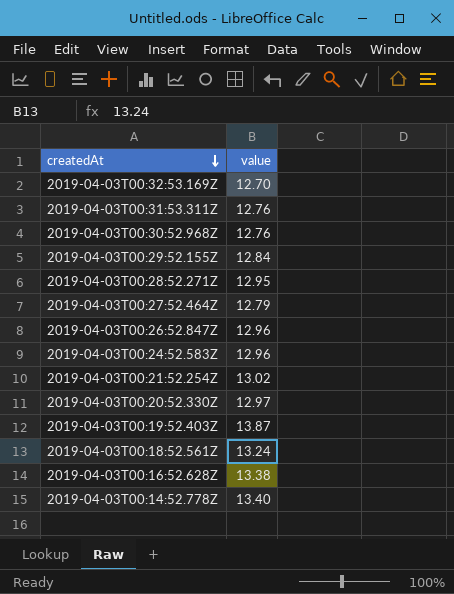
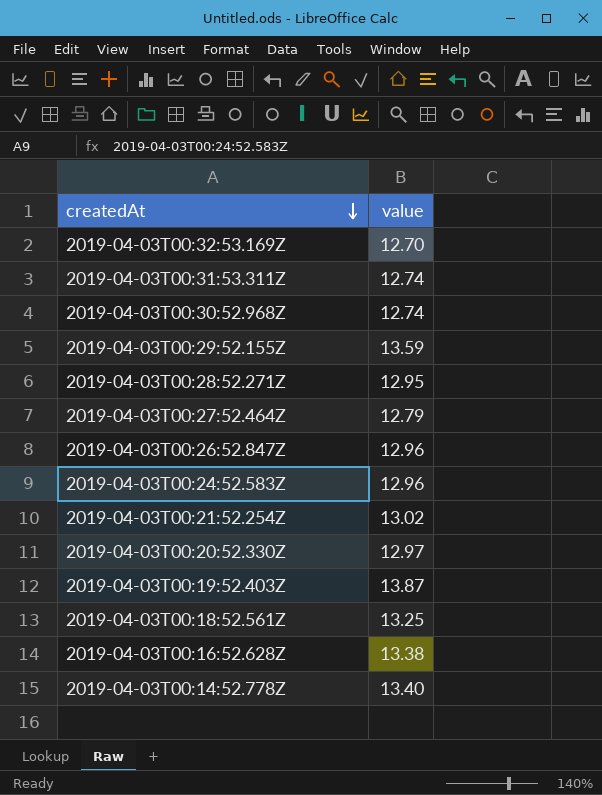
2019-04-03T00:31:53.311Z | value: 12.76 -> 12.74
2019-04-03T00:30:52.968Z | value: 12.76 -> 12.74
2019-04-03T00:29:52.155Z | value: 12.84 -> 13.59
2019-04-03T00:18:52.561Z | value: 13.24 -> 13.25

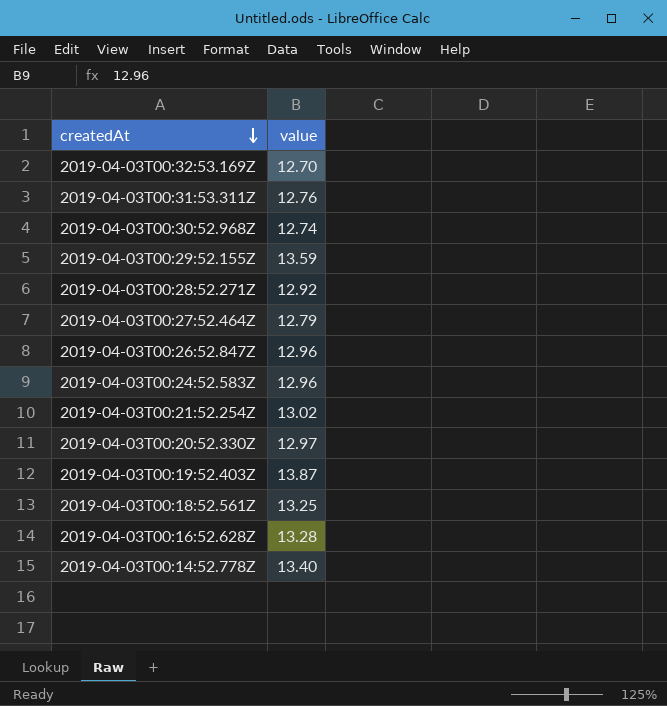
2019-04-03T00:31:53.311Z | value: 12.74 -> 12.76
2019-04-03T00:28:52.271Z | value: 12.95 -> 12.92
2019-04-03T00:16:52.628Z | value: 13.38 -> 13.28

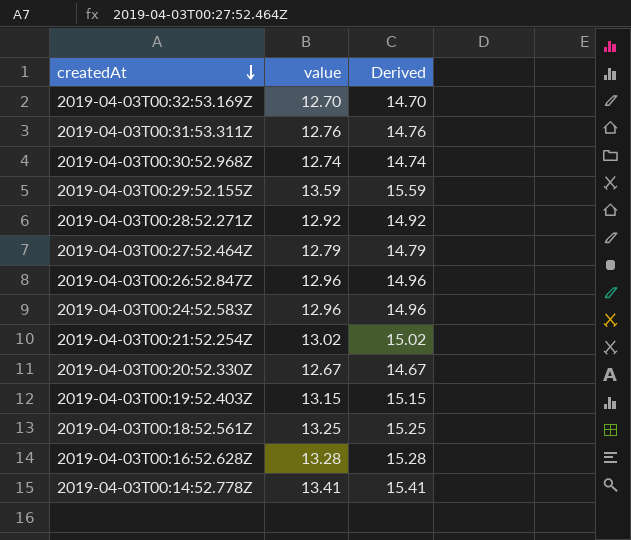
column Derived | formula: none -> [value] + 2
2019-04-03T00:20:52.330Z | value: 12.97 -> 12.67
2019-04-03T00:19:52.403Z | value: 13.87 -> 13.15
2019-04-03T00:14:52.778Z | value: 13.40 -> 13.41

